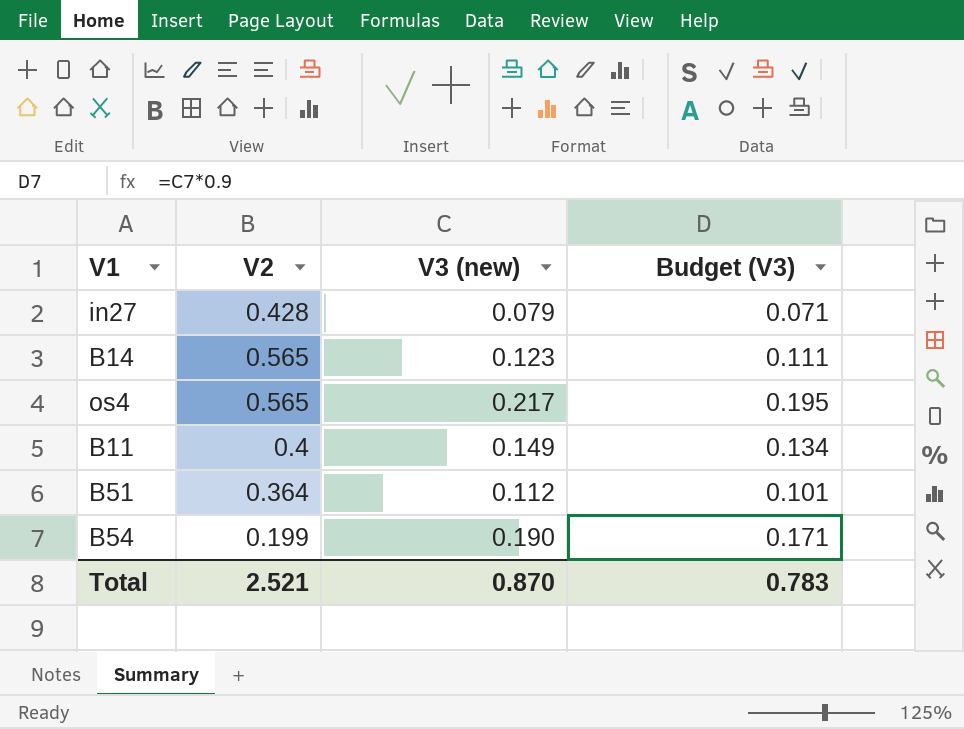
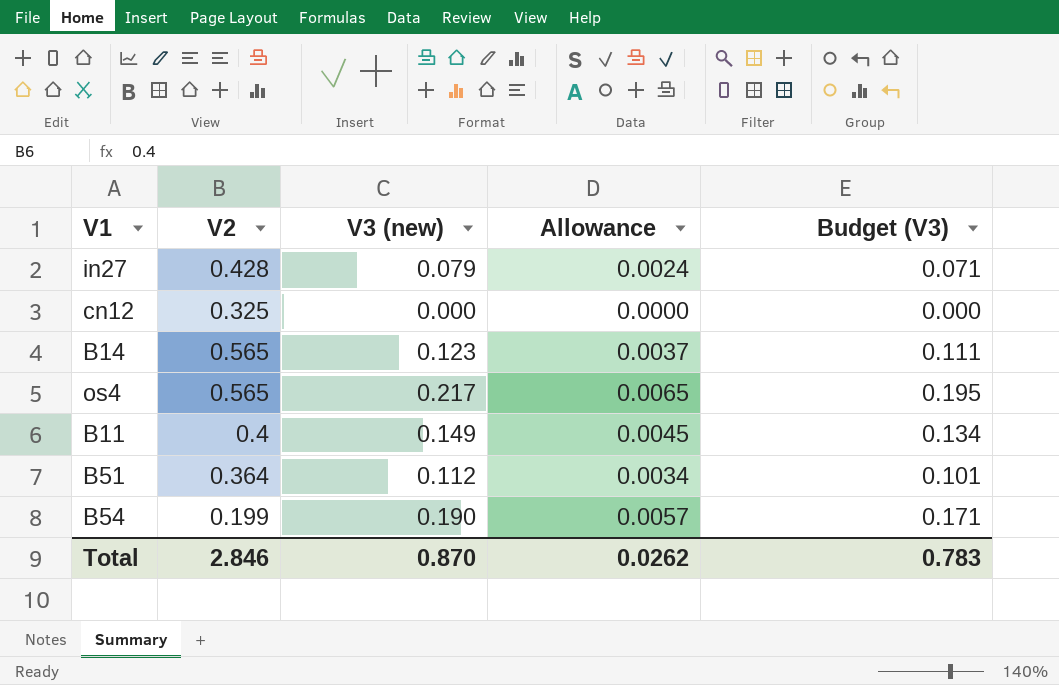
column Allowance | formula: none -> [V3 (new)] * 0.03
row cn12: none -> 0.325 | 0.000 | 0.0000 | 0.000
Total | V2: 2.521 -> 2.846

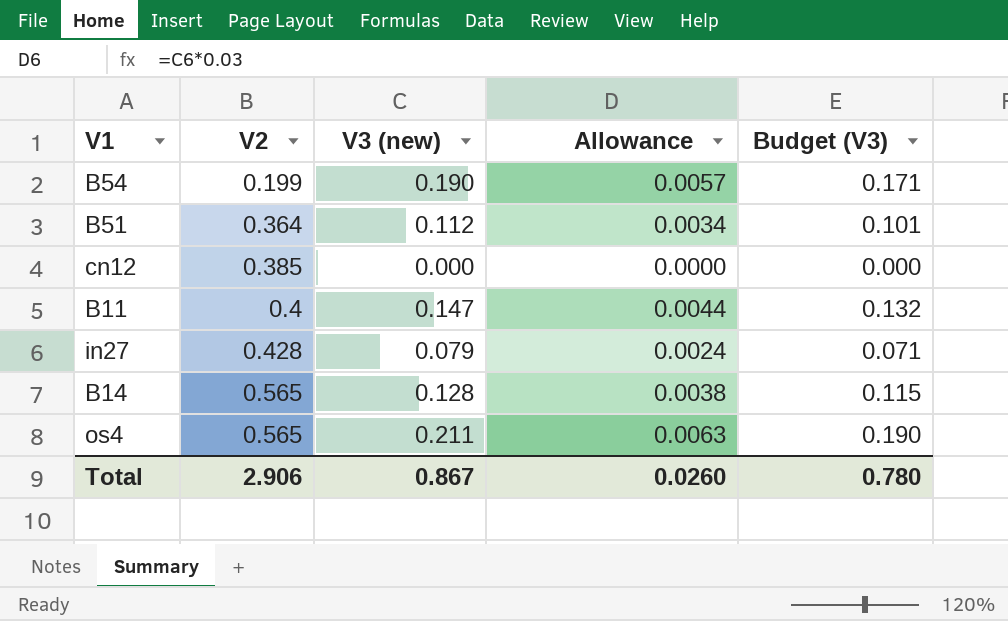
row order: none -> V2 ascending
cn12 | V2: 0.325 -> 0.385
B11 | V3 (new): 0.149 -> 0.147
B11 | Allowance: 0.0045 -> 0.0044
B11 | Budget (V3): 0.134 -> 0.132
B14 | V3 (new): 0.123 -> 0.128
B14 | Allowance: 0.0037 -> 0.0038
B14 | Budget (V3): 0.111 -> 0.115
os4 | V3 (new): 0.217 -> 0.211
os4 | Allowance: 0.0065 -> 0.0063
os4 | Budget (V3): 0.195 -> 0.190
Total | V2: 2.846 -> 2.906
Total | V3 (new): 0.870 -> 0.867
Total | Allowance: 0.0262 -> 0.0260
Total | Budget (V3): 0.783 -> 0.780

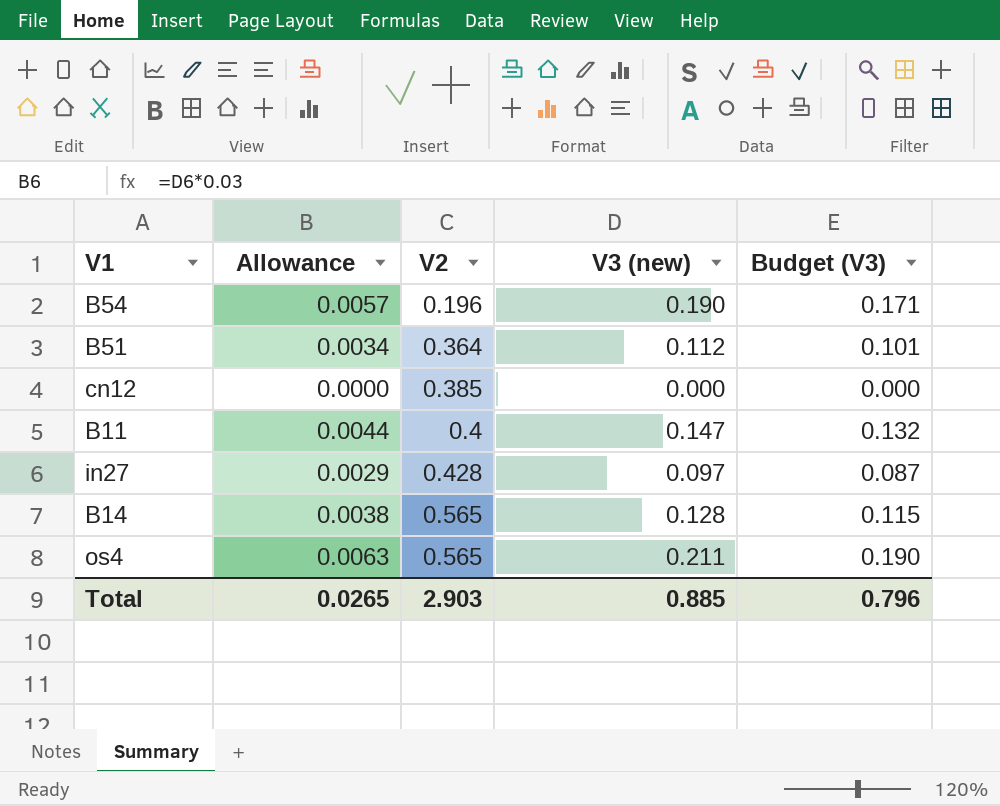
column Allowance | position: 4 -> 2
B54 | V2: 0.199 -> 0.196
in27 | Allowance: 0.0024 -> 0.0029
in27 | V3 (new): 0.079 -> 0.097
in27 | Budget (V3): 0.071 -> 0.087
Total | Allowance: 0.0260 -> 0.0265
Total | V2: 2.906 -> 2.903
Total | V3 (new): 0.867 -> 0.885
Total | Budget (V3): 0.780 -> 0.796

